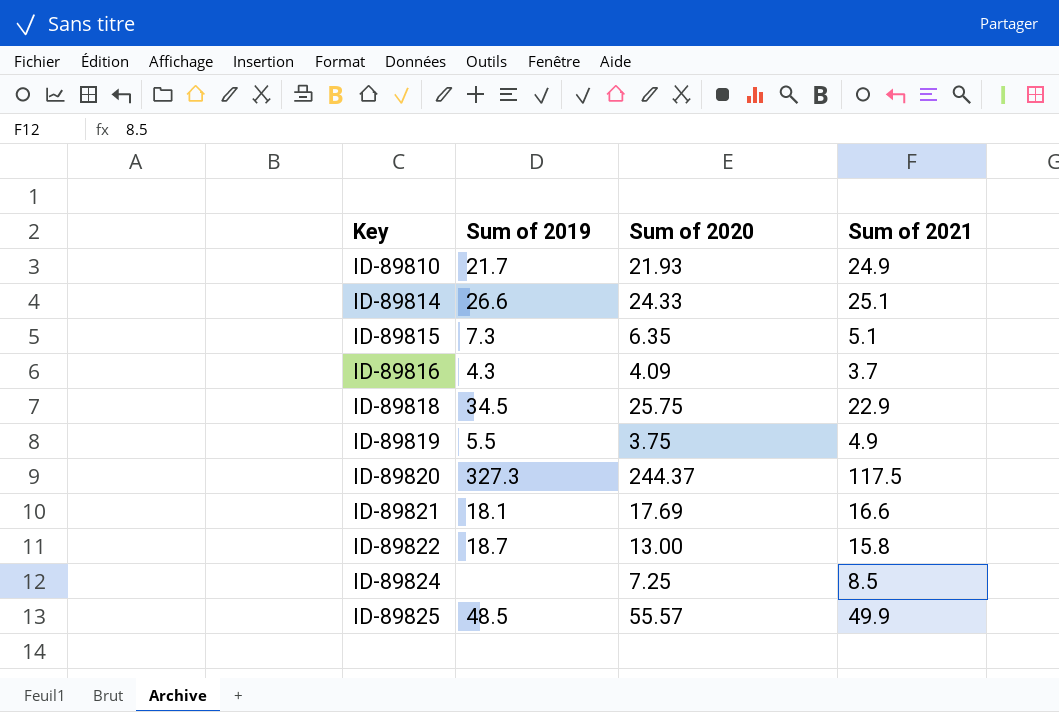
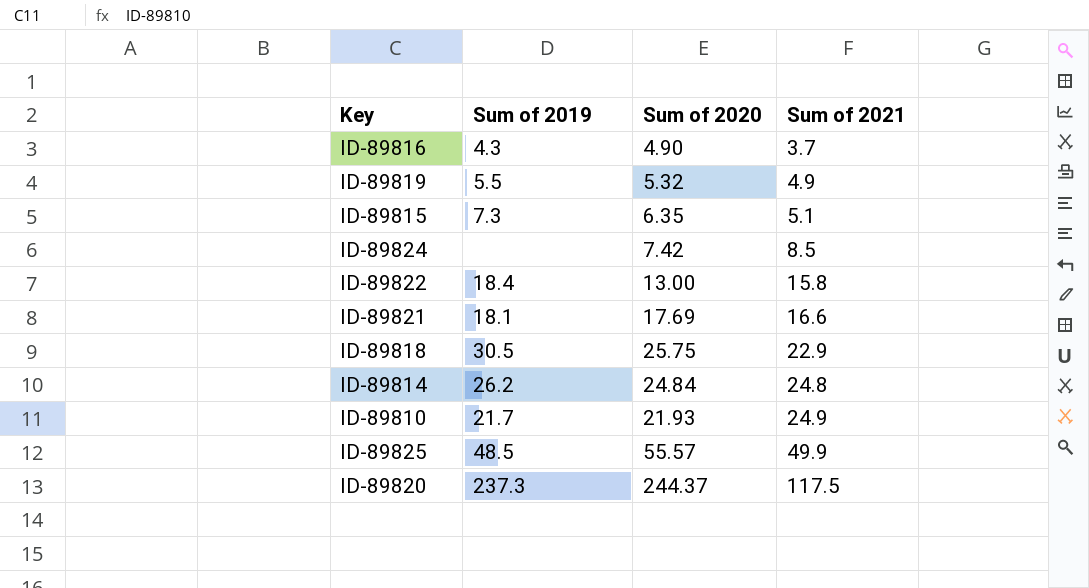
row order: Key ascending -> Sum of 2021 ascending
ID-89816 | Sum of 2020: 4.09 -> 4.90
ID-89819 | Sum of 2020: 3.75 -> 5.32
ID-89824 | Sum of 2020: 7.25 -> 7.42
ID-89822 | Sum of 2019: 18.7 -> 18.4
ID-89818 | Sum of 2019: 34.5 -> 30.5
ID-89814 | Sum of 2019: 26.6 -> 26.2
ID-89814 | Sum of 2020: 24.33 -> 24.84
ID-89814 | Sum of 2021: 25.1 -> 24.8
ID-89820 | Sum of 2019: 327.3 -> 237.3

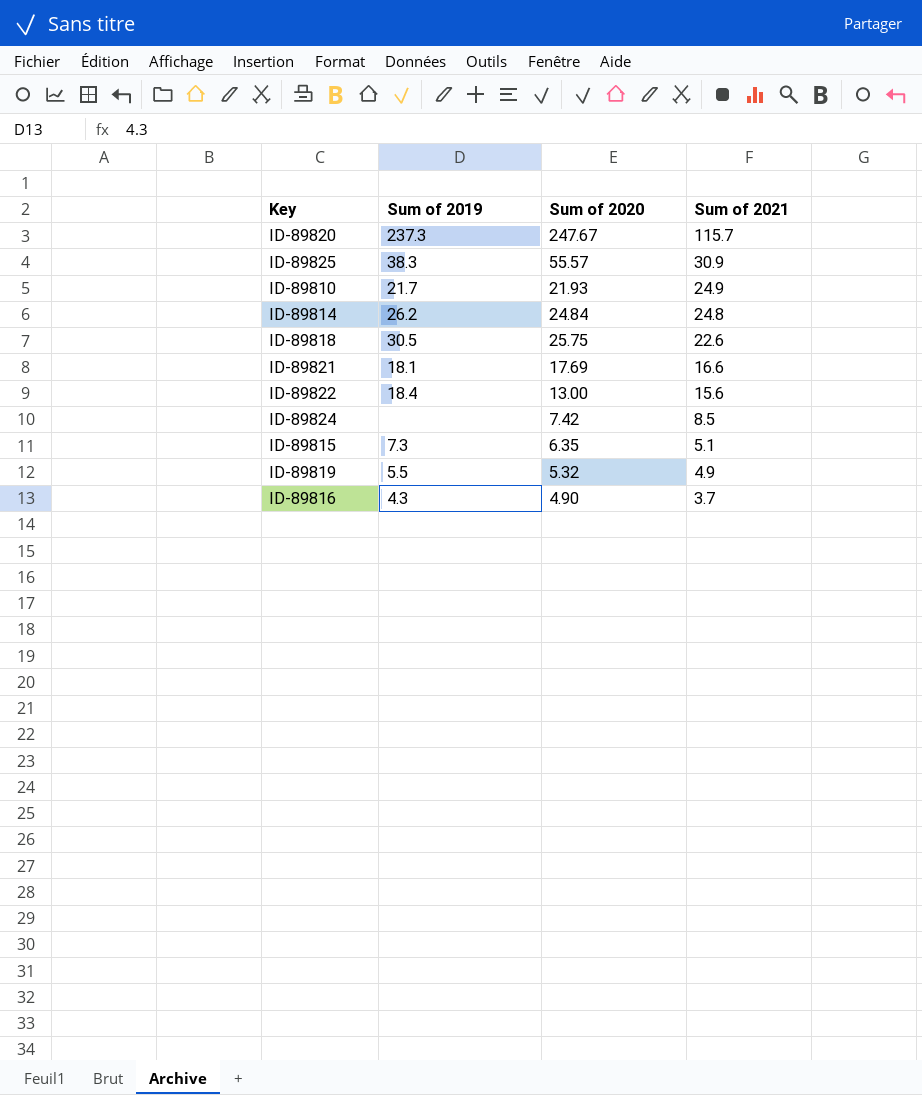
row order: Sum of 2021 ascending -> Sum of 2021 descending
ID-89820 | Sum of 2020: 244.37 -> 247.67
ID-89820 | Sum of 2021: 117.5 -> 115.7
ID-89825 | Sum of 2019: 48.5 -> 38.3
ID-89825 | Sum of 2021: 49.9 -> 30.9
ID-89818 | Sum of 2021: 22.9 -> 22.6
ID-89822 | Sum of 2021: 15.8 -> 15.6

